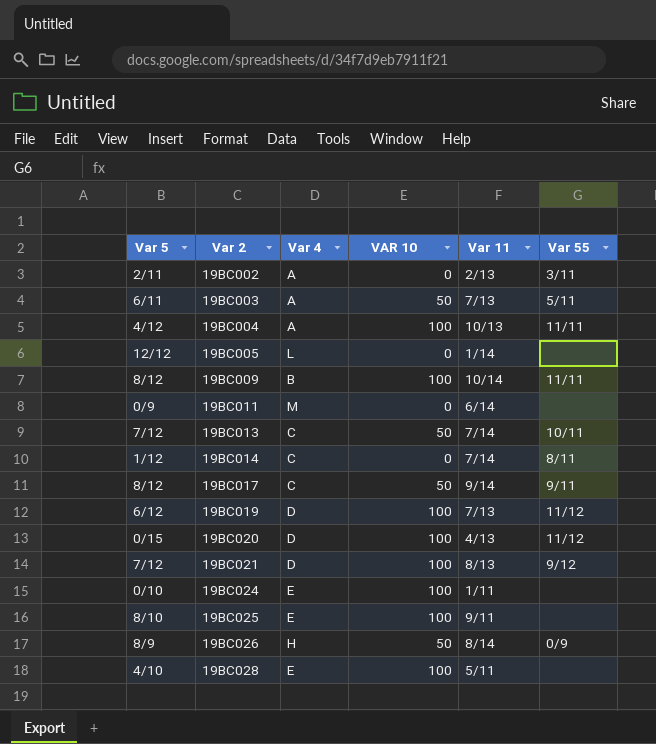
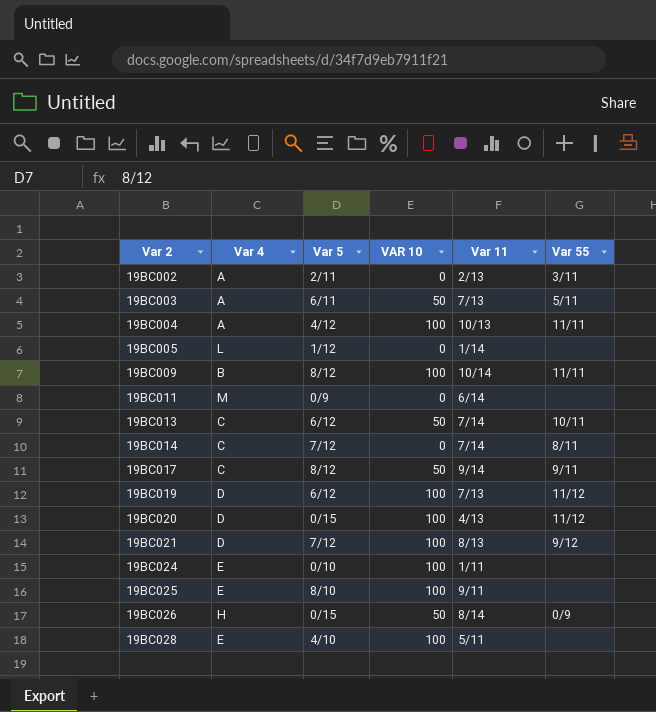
column Var 5 | position: 1 -> 3
19BC005 | Var 5: 12/12 -> 1/12
19BC013 | Var 5: 7/12 -> 6/12
19BC014 | Var 5: 1/12 -> 7/12
19BC026 | Var 5: 8/9 -> 0/15

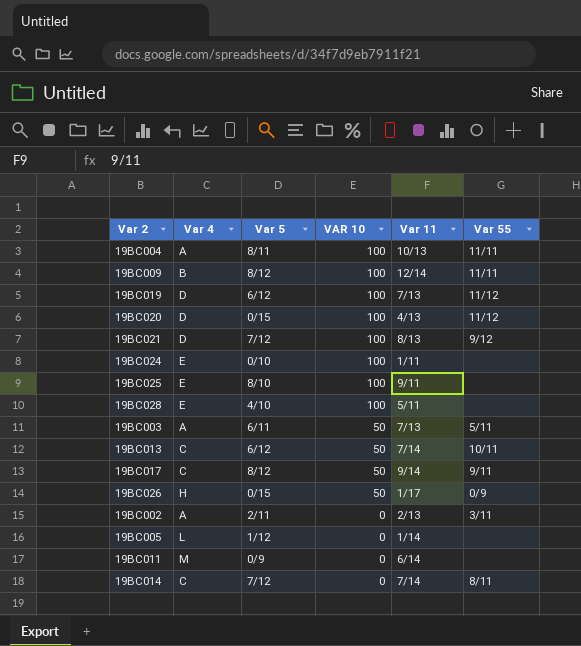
row order: Var 2 ascending -> VAR 10 descending
19BC004 | Var 5: 4/12 -> 8/11
19BC009 | Var 11: 10/14 -> 12/14
19BC026 | Var 11: 8/14 -> 1/17

